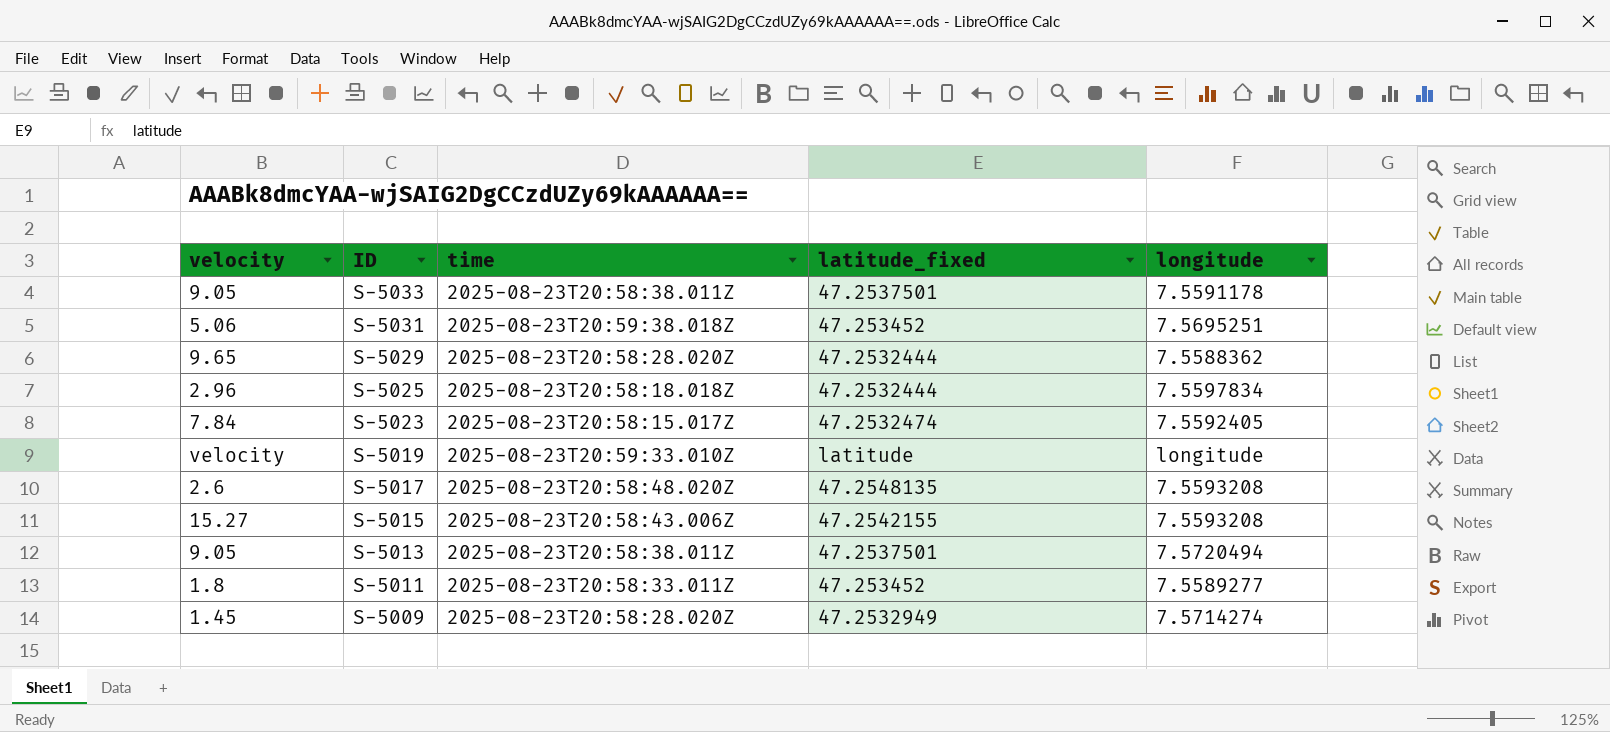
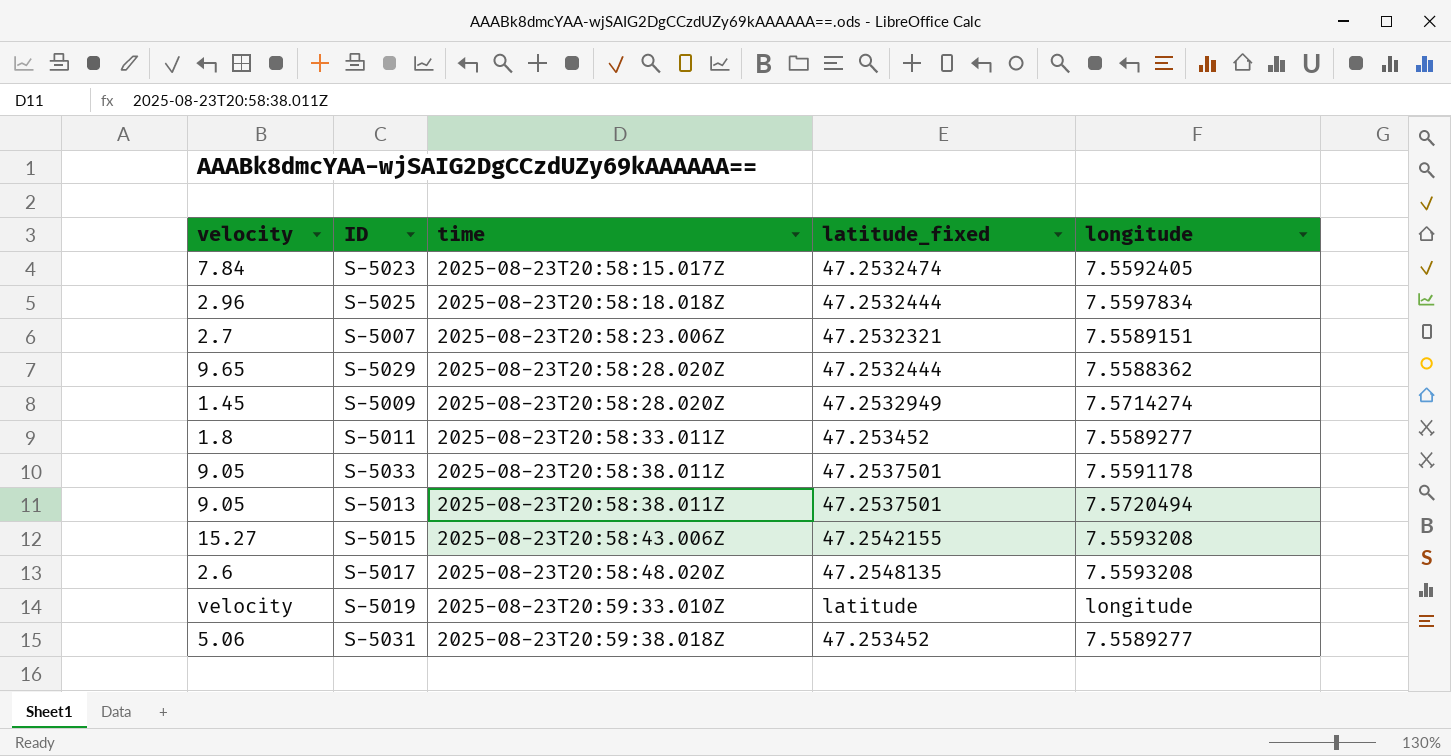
row order: ID descending -> time ascending
row S-5007: none -> 2.7 | 2025-08-23T20:58:23.006Z | 47.2532321 | 7.5589151
S-5031 | longitude: 7.5695251 -> 7.5589277

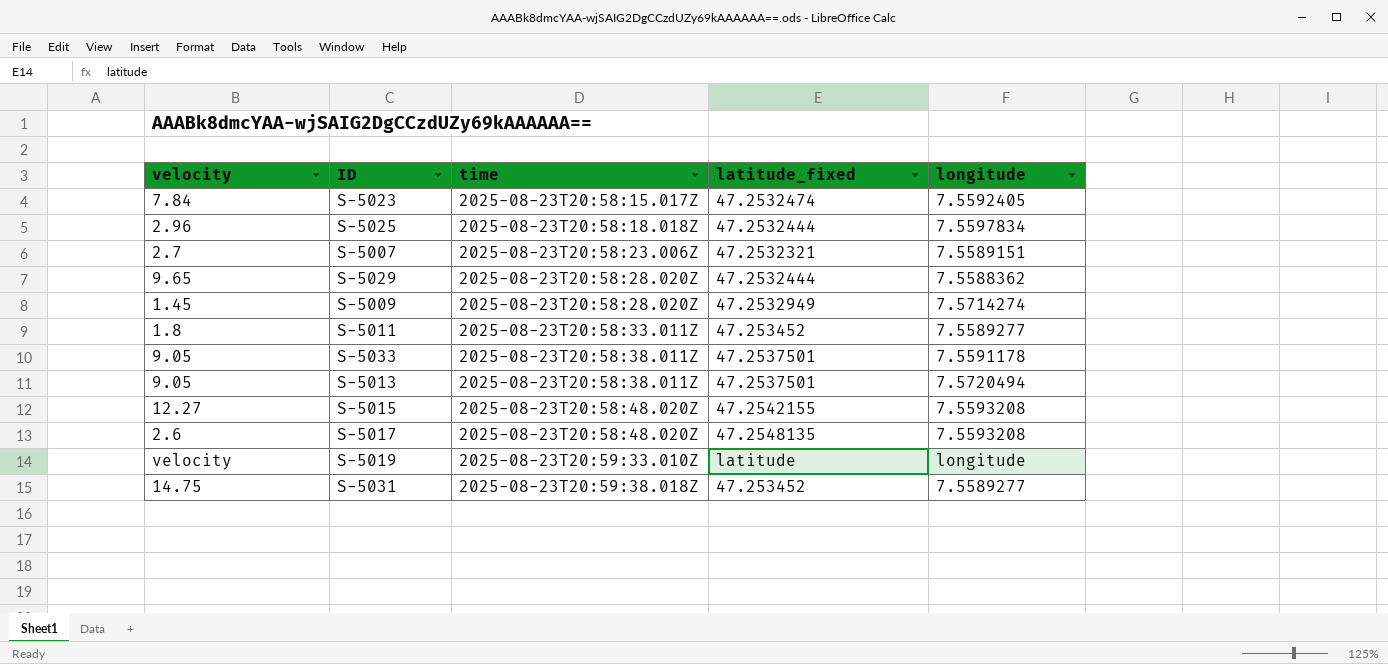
S-5015 | velocity: 15.27 -> 12.27
S-5015 | time: 2025-08-23T20:58:43.006Z -> 2025-08-23T20:58:48.020Z
S-5031 | velocity: 5.06 -> 14.75

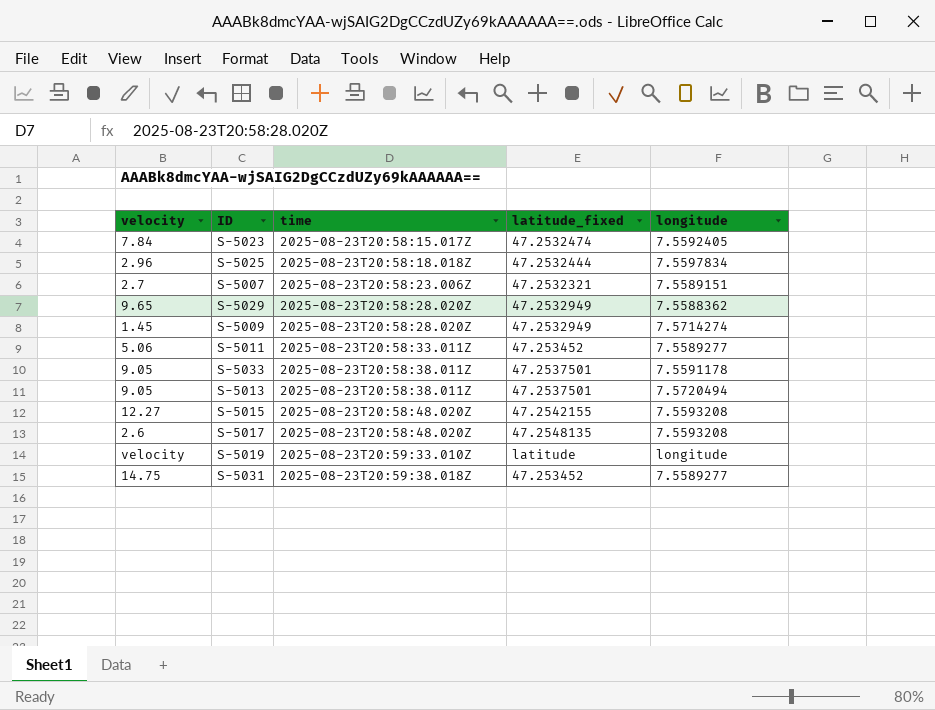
S-5029 | latitude_fixed: 47.2532444 -> 47.2532949
S-5011 | velocity: 1.8 -> 5.06

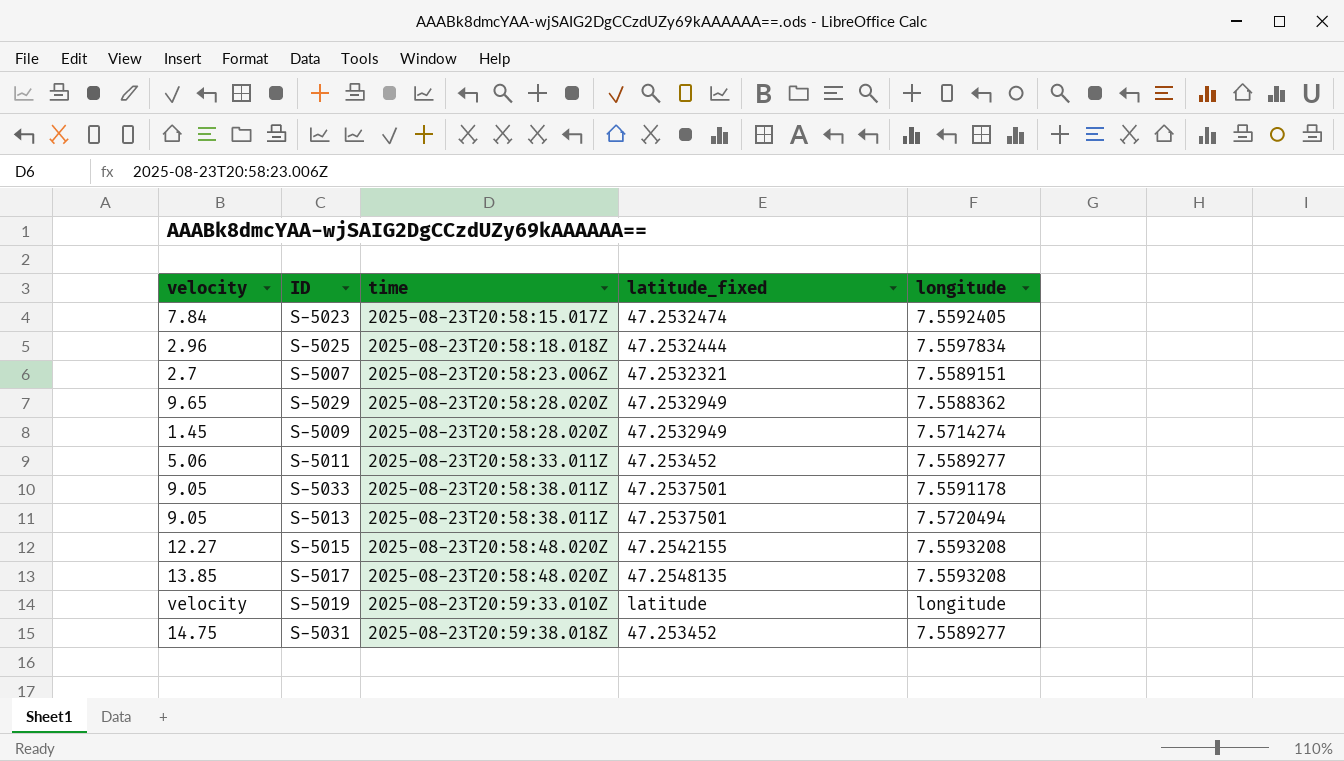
S-5017 | velocity: 2.6 -> 13.85

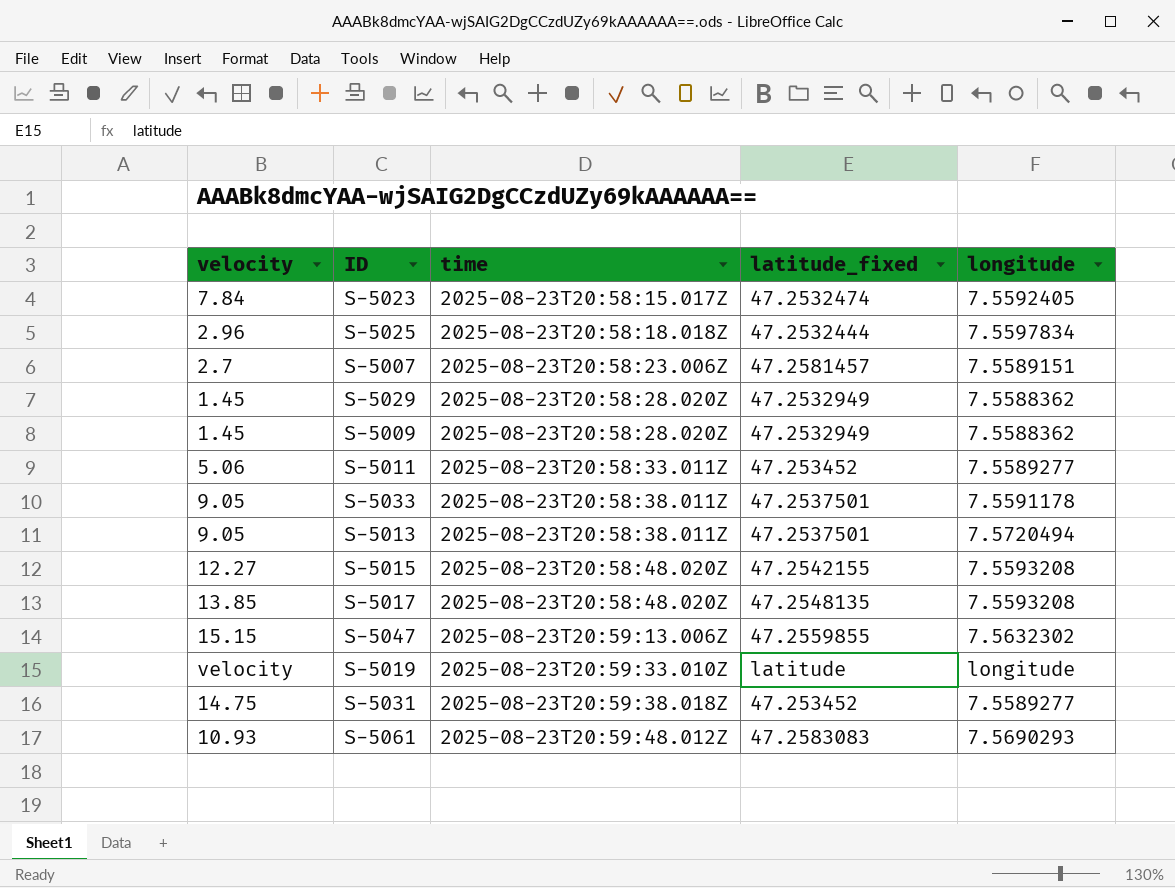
S-5007 | latitude_fixed: 47.2532321 -> 47.2581457
S-5029 | velocity: 9.65 -> 1.45
S-5009 | longitude: 7.5714274 -> 7.5588362
row S-5047: none -> 15.15 | 2025-08-23T20:59:13.006Z | 47.2559855 | 7.5632302
row S-5061: none -> 10.93 | 2025-08-23T20:59:48.012Z | 47.2583083 | 7.5690293

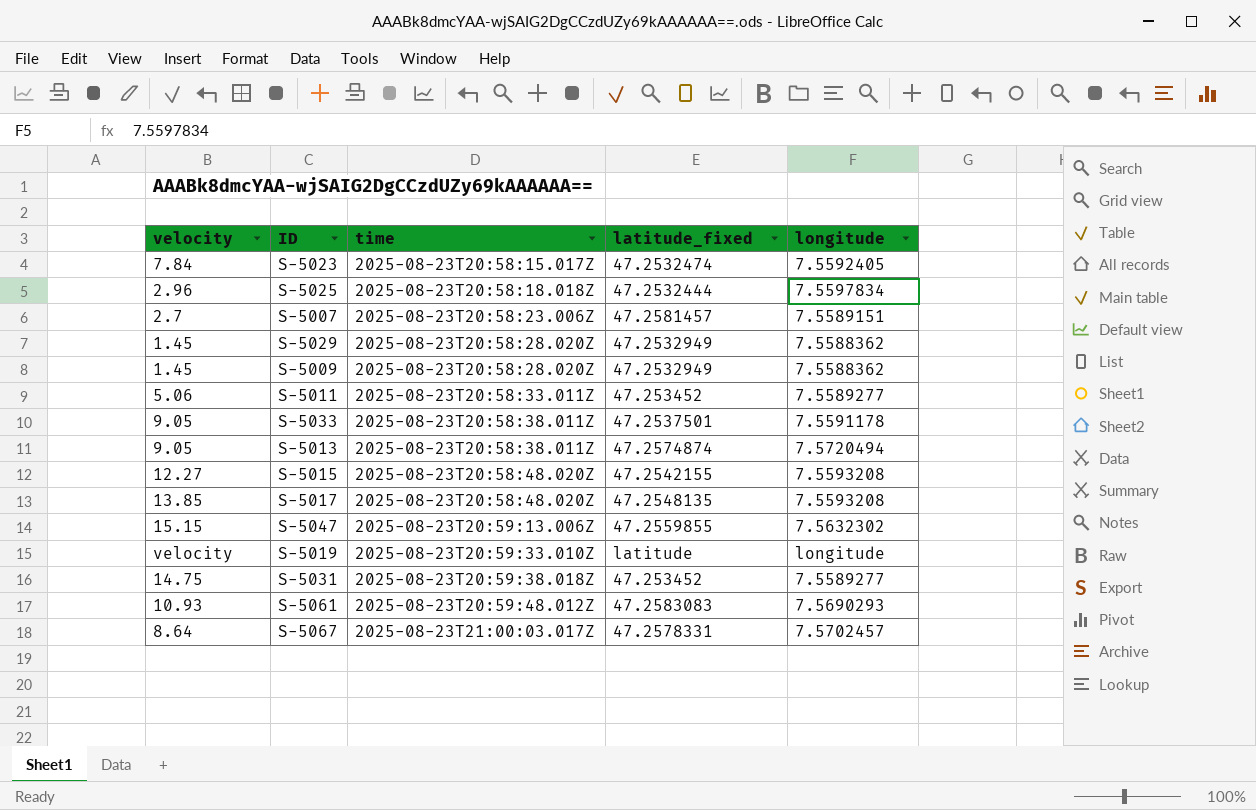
S-5013 | latitude_fixed: 47.2537501 -> 47.2574874
row S-5067: none -> 8.64 | 2025-08-23T21:00:03.017Z | 47.2578331 | 7.5702457

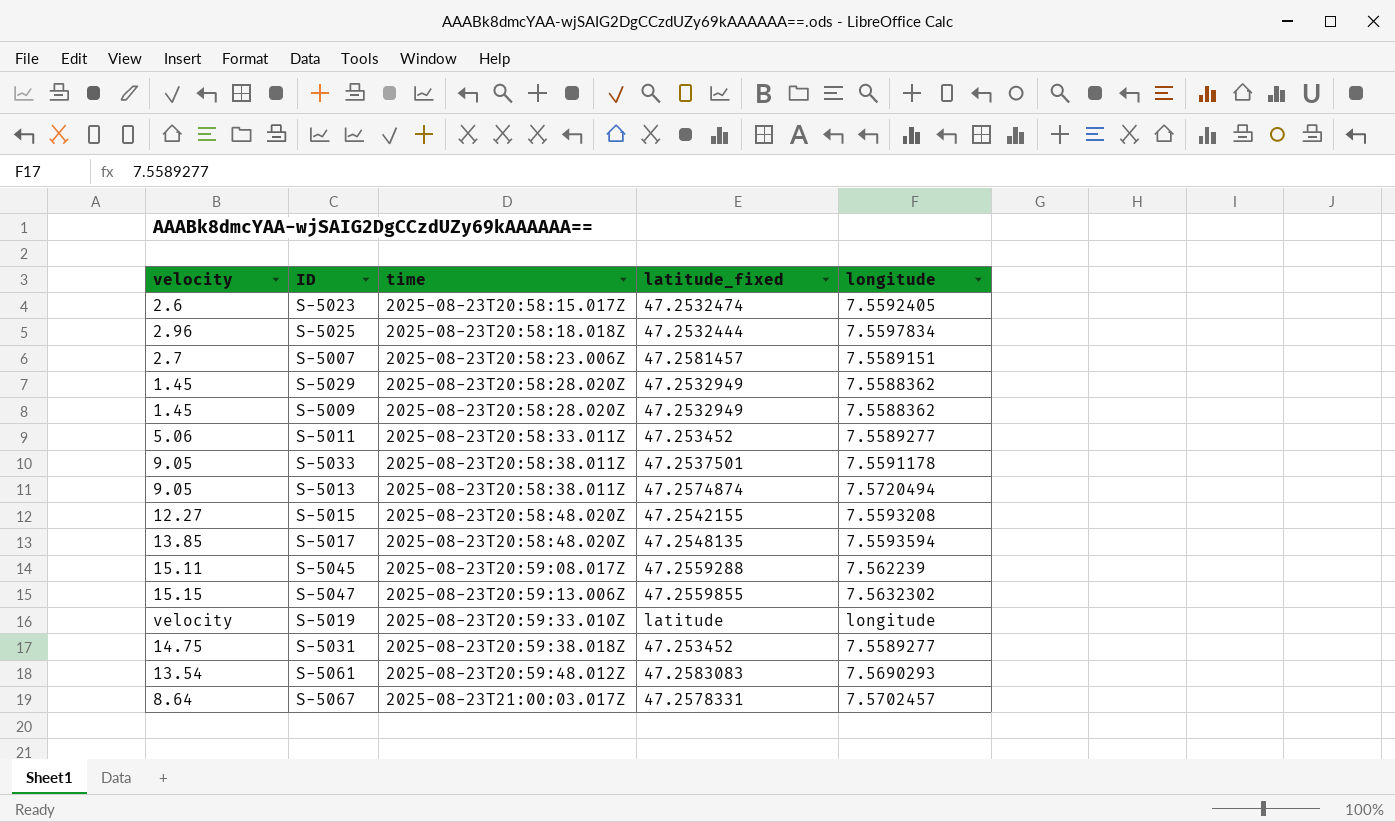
S-5023 | velocity: 7.84 -> 2.6
S-5017 | longitude: 7.5593208 -> 7.5593594
row S-5045: none -> 15.11 | 2025-08-23T20:59:08.017Z | 47.2559288 | 7.562239
S-5061 | velocity: 10.93 -> 13.54

